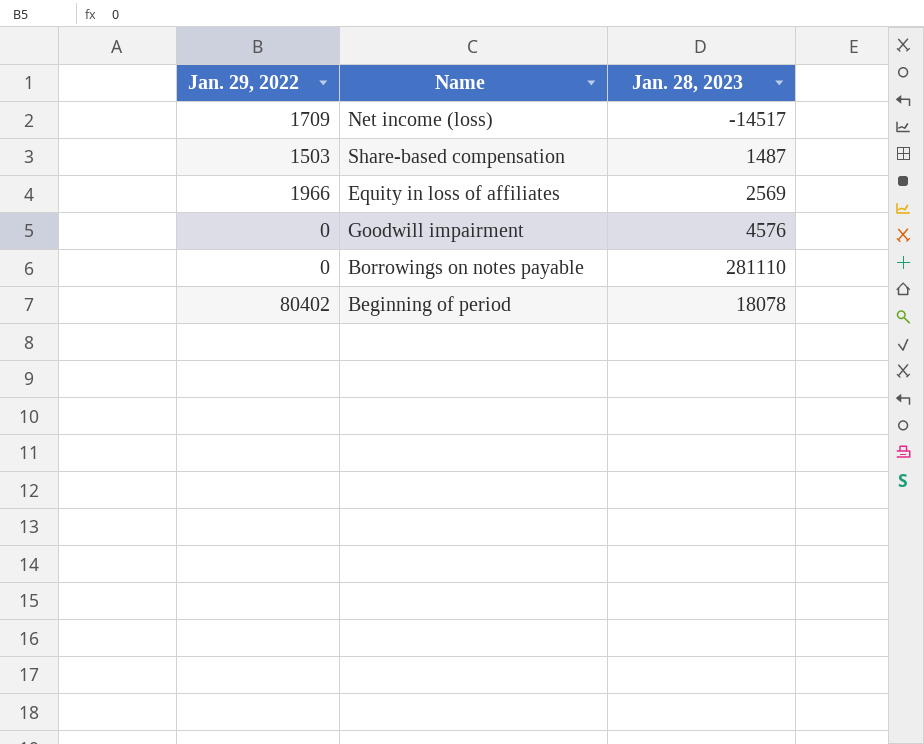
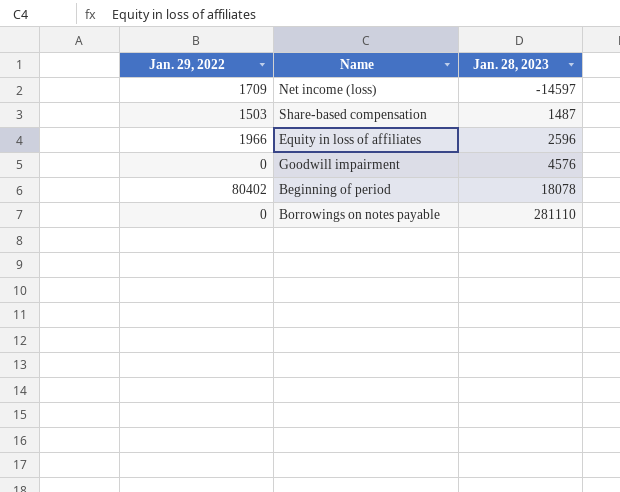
row order: none -> Jan. 28, 2023 ascending
Net income (loss) | Jan. 28, 2023: -14517 -> -14597
Equity in loss of affiliates | Jan. 28, 2023: 2569 -> 2596

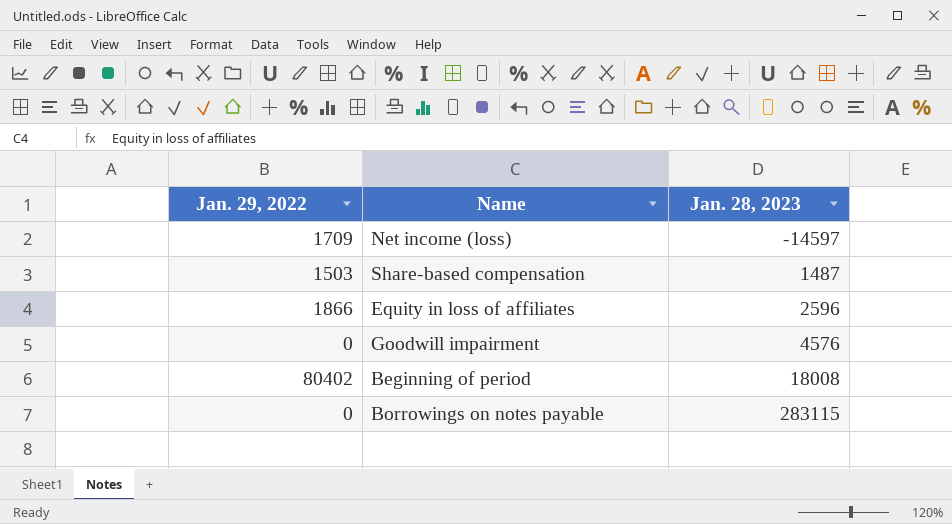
Equity in loss of affiliates | Jan. 29, 2022: 1966 -> 1866
Beginning of period | Jan. 28, 2023: 18078 -> 18008
Borrowings on notes payable | Jan. 28, 2023: 281110 -> 283115

